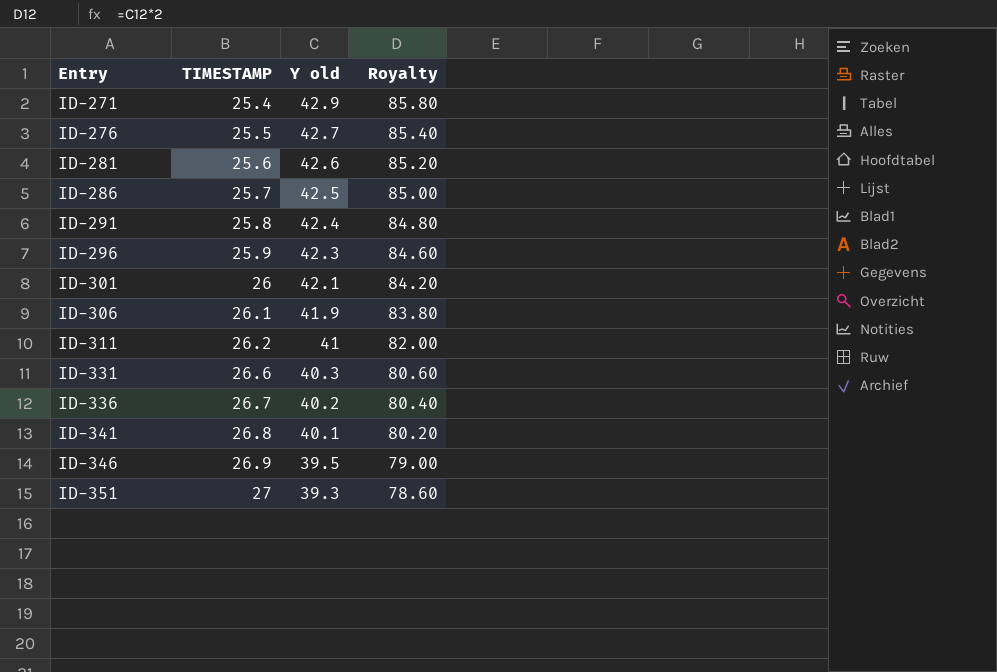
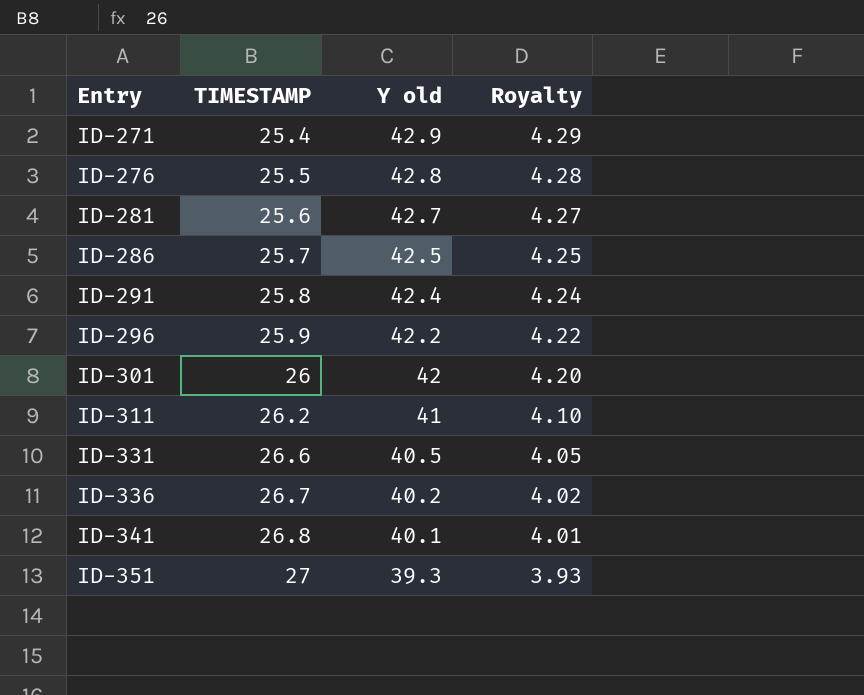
column Royalty | formula: [Y old] * 2 -> [Y old] * 0.1
row ID-306: 26.1 | 41.9 | 83.80 -> none
row ID-346: 26.9 | 39.5 | 79.00 -> none
ID-276 | Y old: 42.7 -> 42.8
ID-281 | Y old: 42.6 -> 42.7
ID-296 | Y old: 42.3 -> 42.2
ID-301 | Y old: 42.1 -> 42
ID-331 | Y old: 40.3 -> 40.5

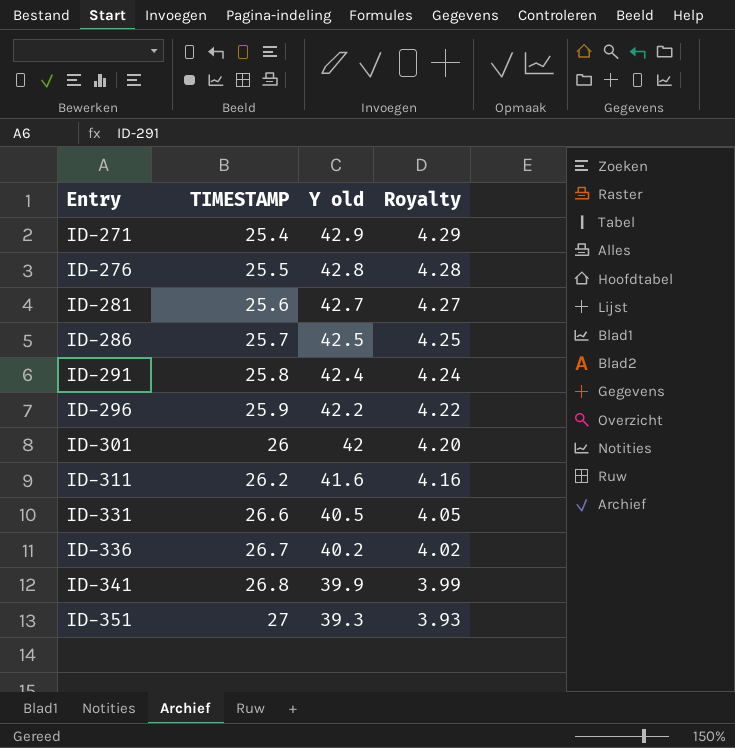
ID-311 | Y old: 41 -> 41.6
ID-311 | Royalty: 4.10 -> 4.16
ID-341 | Y old: 40.1 -> 39.9
ID-341 | Royalty: 4.01 -> 3.99

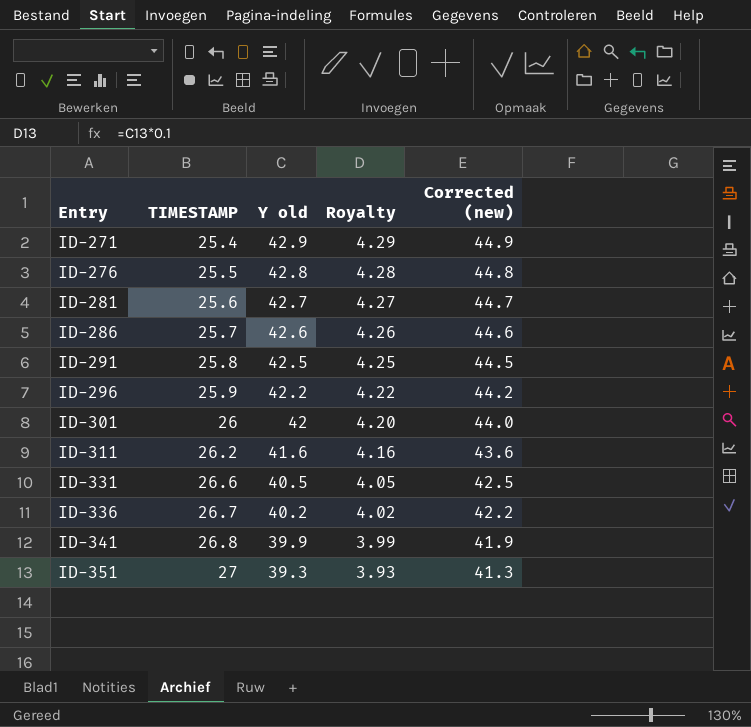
column Corrected (new) | formula: none -> [Y old] + 2
ID-286 | Y old: 42.5 -> 42.6
ID-286 | Royalty: 4.25 -> 4.26
ID-291 | Y old: 42.4 -> 42.5
ID-291 | Royalty: 4.24 -> 4.25

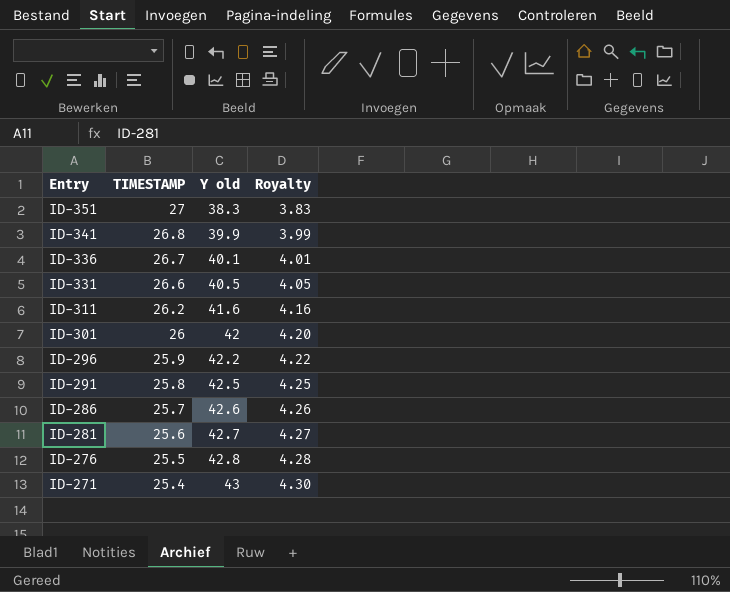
row order: Entry ascending -> Entry descending
column Corrected (new) | formula: [Y old] + 2 -> none
ID-351 | Y old: 39.3 -> 38.3
ID-351 | Royalty: 3.93 -> 3.83
ID-336 | Y old: 40.2 -> 40.1
ID-336 | Royalty: 4.02 -> 4.01
ID-271 | Y old: 42.9 -> 43
ID-271 | Royalty: 4.29 -> 4.30

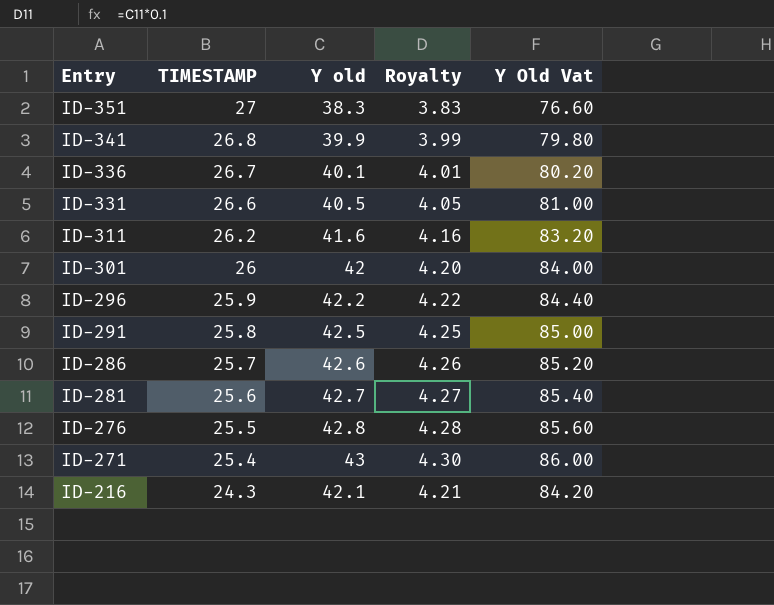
column Y Old Vat | formula: none -> [Y old] * 2
row ID-216: none -> 24.3 | 42.1 | 4.21 | 84.20

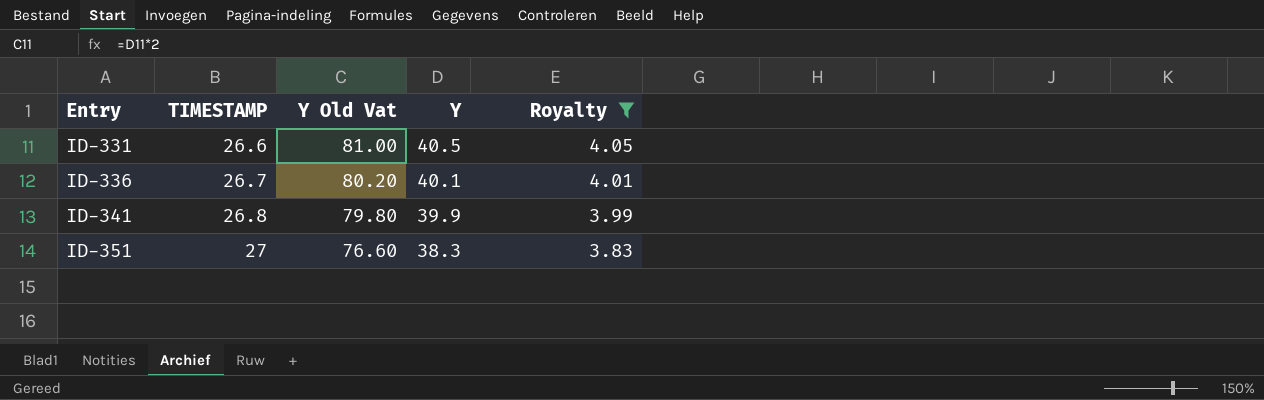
filter: none -> Royalty <= 4.05
row order: Entry descending -> Entry ascending
column Y Old Vat | position: 5 -> 3
column name: Y old -> Y

